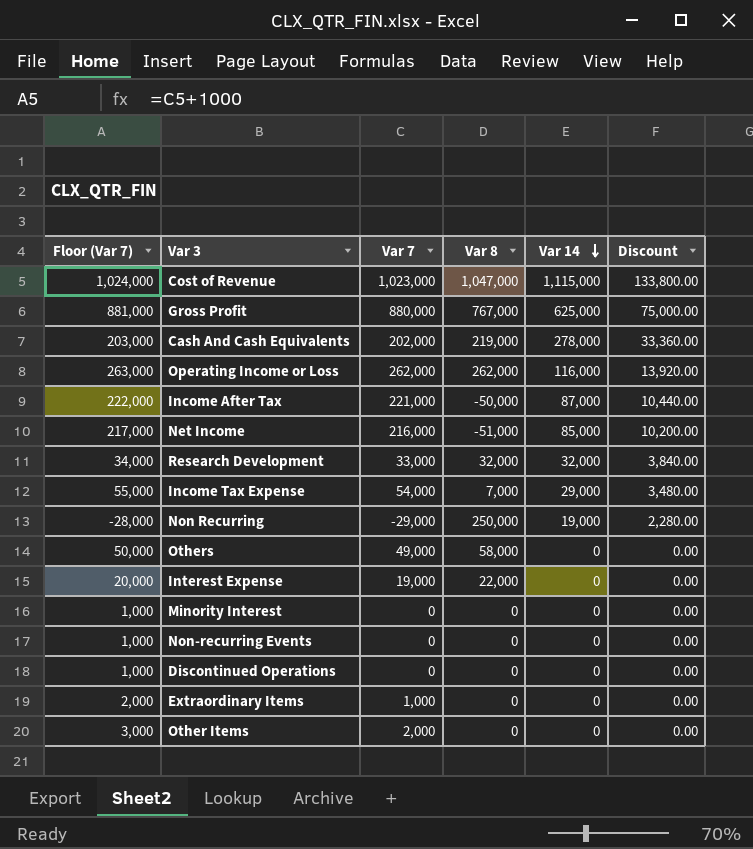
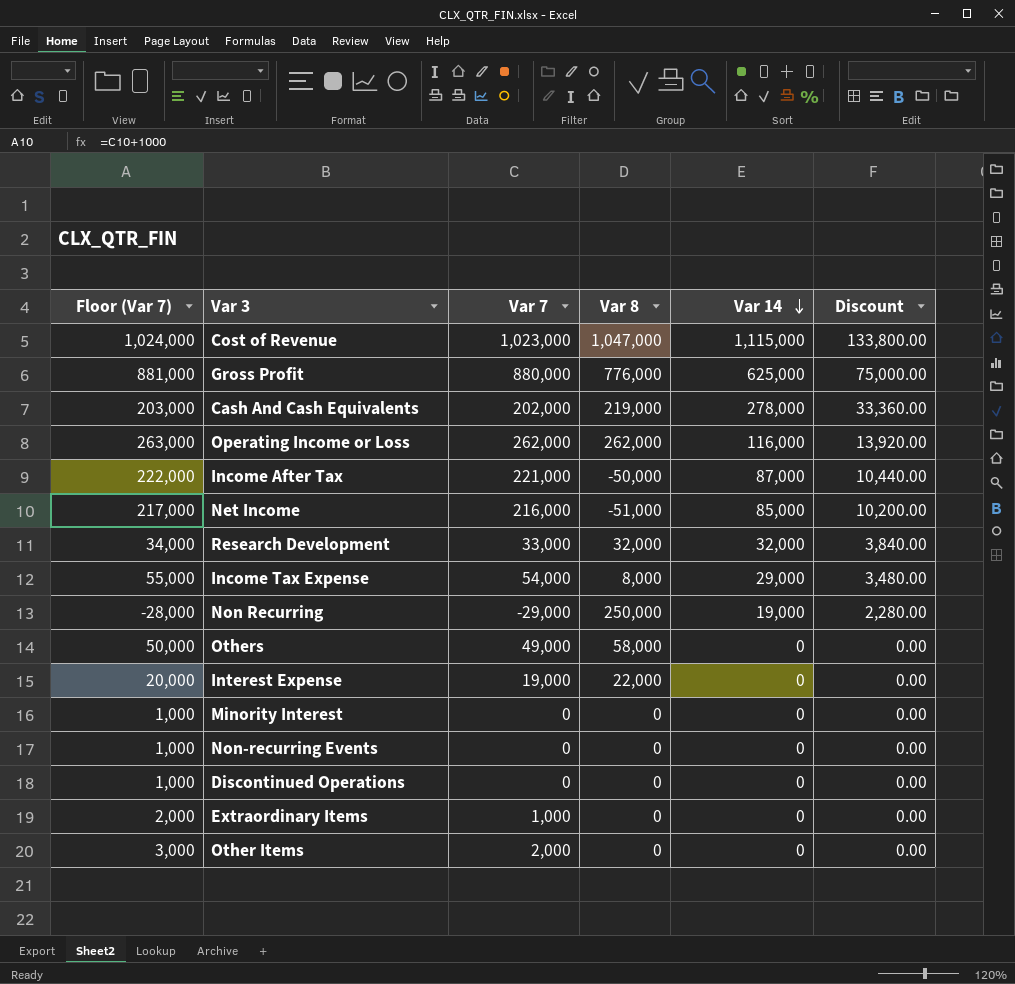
Gross Profit | Var 8: 767,000 -> 776,000
Income Tax Expense | Var 8: 7,000 -> 8,000

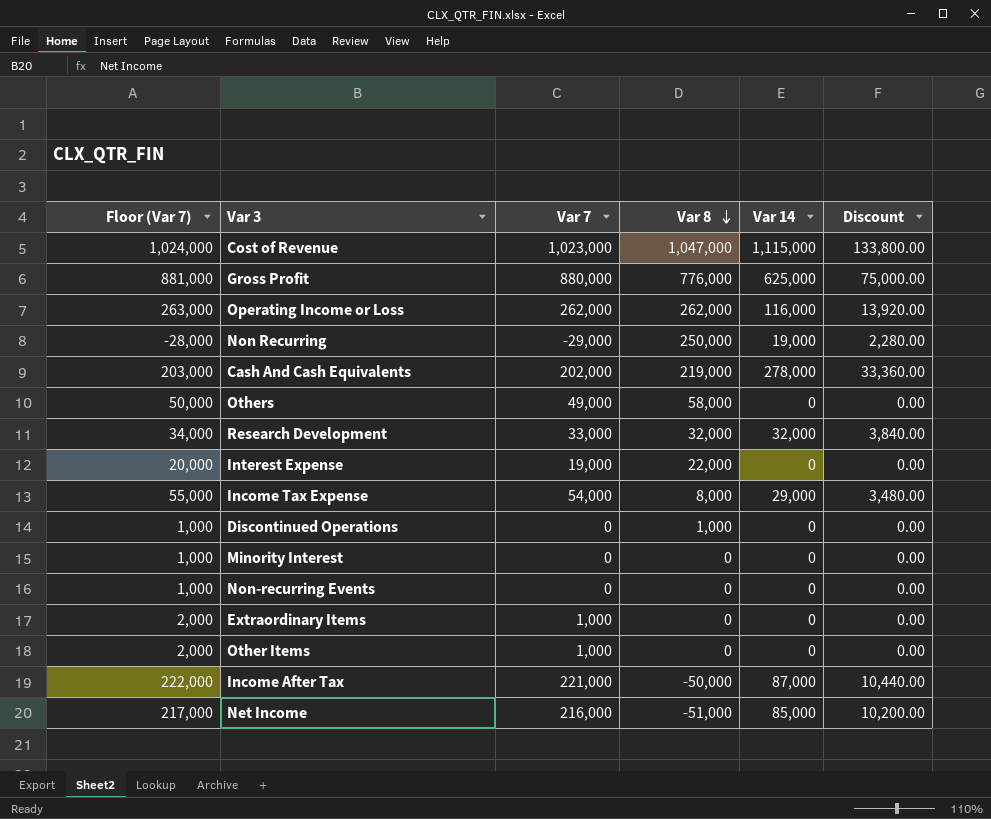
row order: Var 14 descending -> Var 8 descending
Discontinued Operations | Var 8: 0 -> 1,000
Other Items | Floor (Var 7): 3,000 -> 2,000
Other Items | Var 7: 2,000 -> 1,000

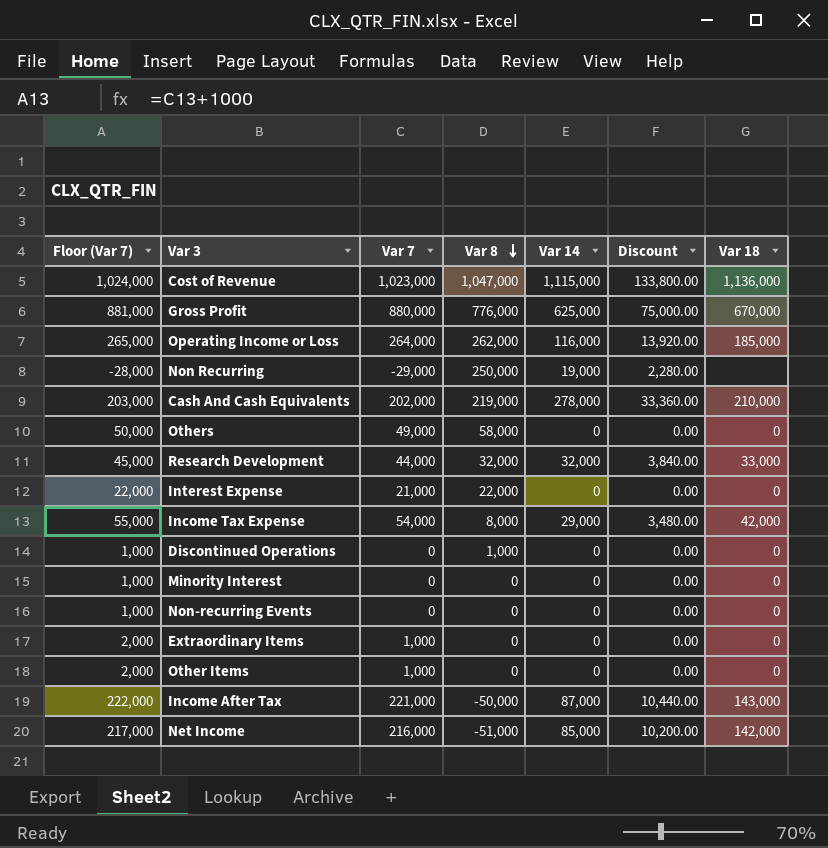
column Var 18 | position: none -> 7
Operating Income or Loss | Floor (Var 7): 263,000 -> 265,000
Operating Income or Loss | Var 7: 262,000 -> 264,000
Research Development | Floor (Var 7): 34,000 -> 45,000
Research Development | Var 7: 33,000 -> 44,000
Interest Expense | Floor (Var 7): 20,000 -> 22,000
Interest Expense | Var 7: 19,000 -> 21,000

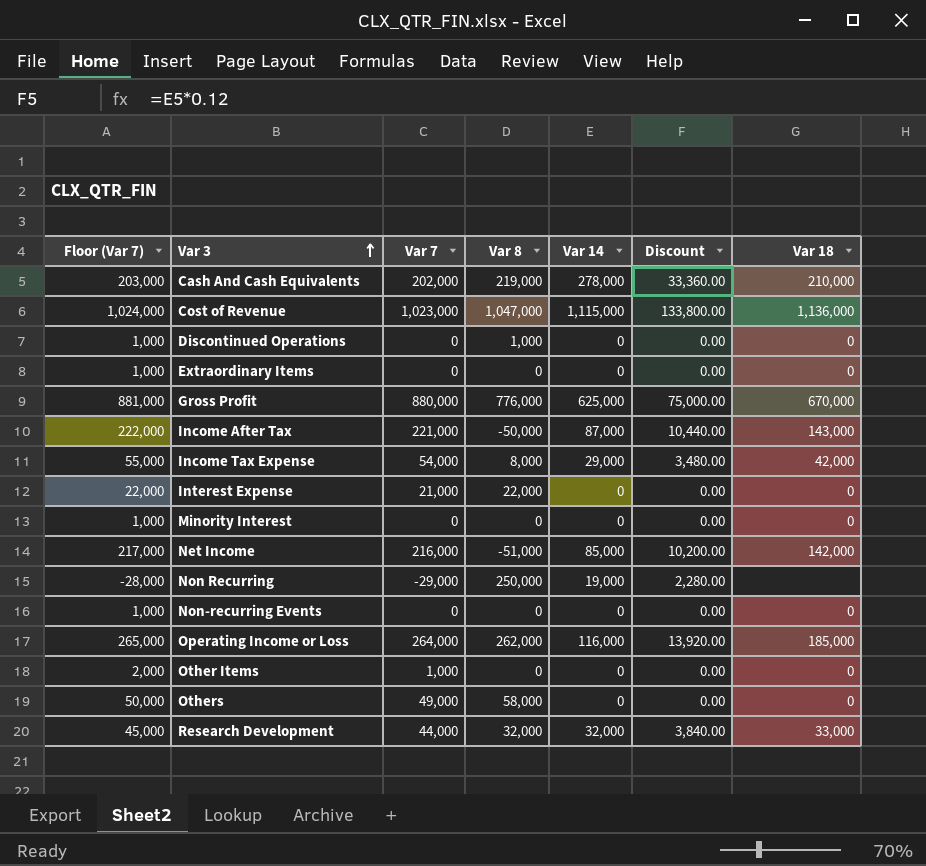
row order: Var 8 descending -> Var 3 ascending
Extraordinary Items | Floor (Var 7): 2,000 -> 1,000
Extraordinary Items | Var 7: 1,000 -> 0

